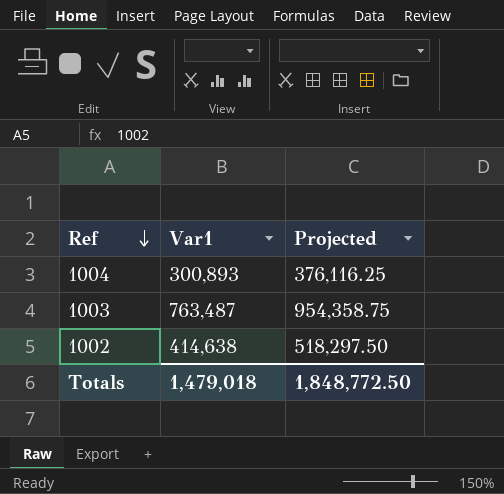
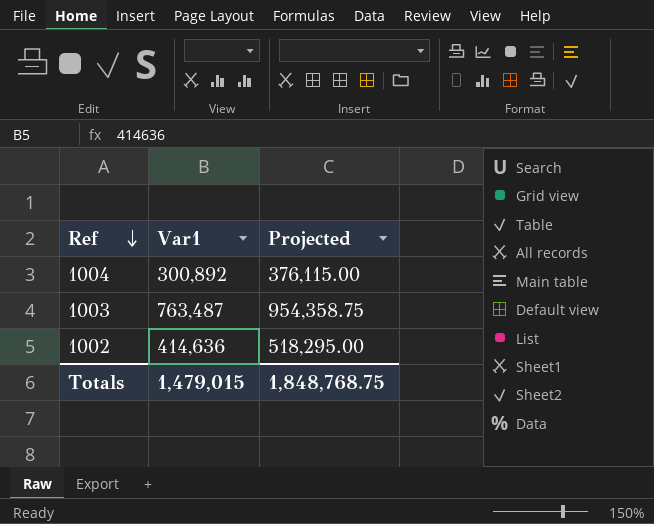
1004 | Var1: 300,893 -> 300,892
1004 | Projected: 376,116.25 -> 376,115.00
1002 | Var1: 414,638 -> 414,636
1002 | Projected: 518,297.50 -> 518,295.00
Totals | Var1: 1,479,018 -> 1,479,015
Totals | Projected: 1,848,772.50 -> 1,848,768.75

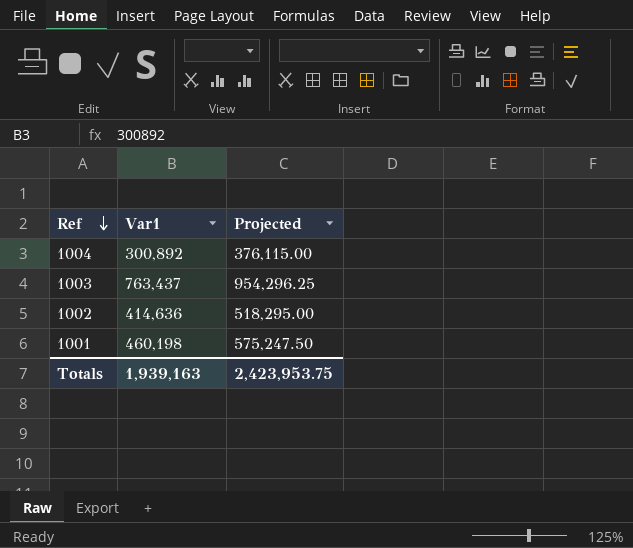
1003 | Var1: 763,487 -> 763,437
1003 | Projected: 954,358.75 -> 954,296.25
row 1001: none -> 460,198 | 575,247.50
Totals | Var1: 1,479,015 -> 1,939,163
Totals | Projected: 1,848,768.75 -> 2,423,953.75

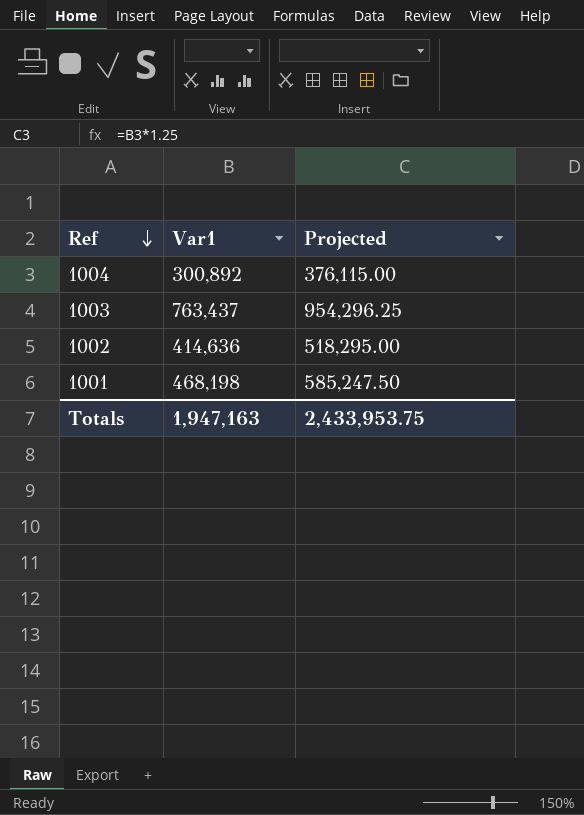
1001 | Var1: 460,198 -> 468,198
1001 | Projected: 575,247.50 -> 585,247.50
Totals | Var1: 1,939,163 -> 1,947,163
Totals | Projected: 2,423,953.75 -> 2,433,953.75

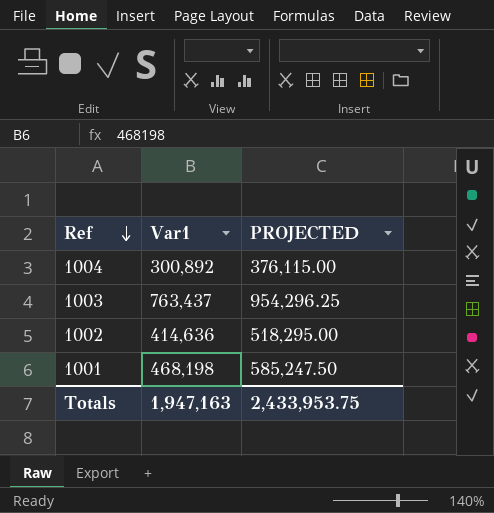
column name: Projected -> PROJECTED

